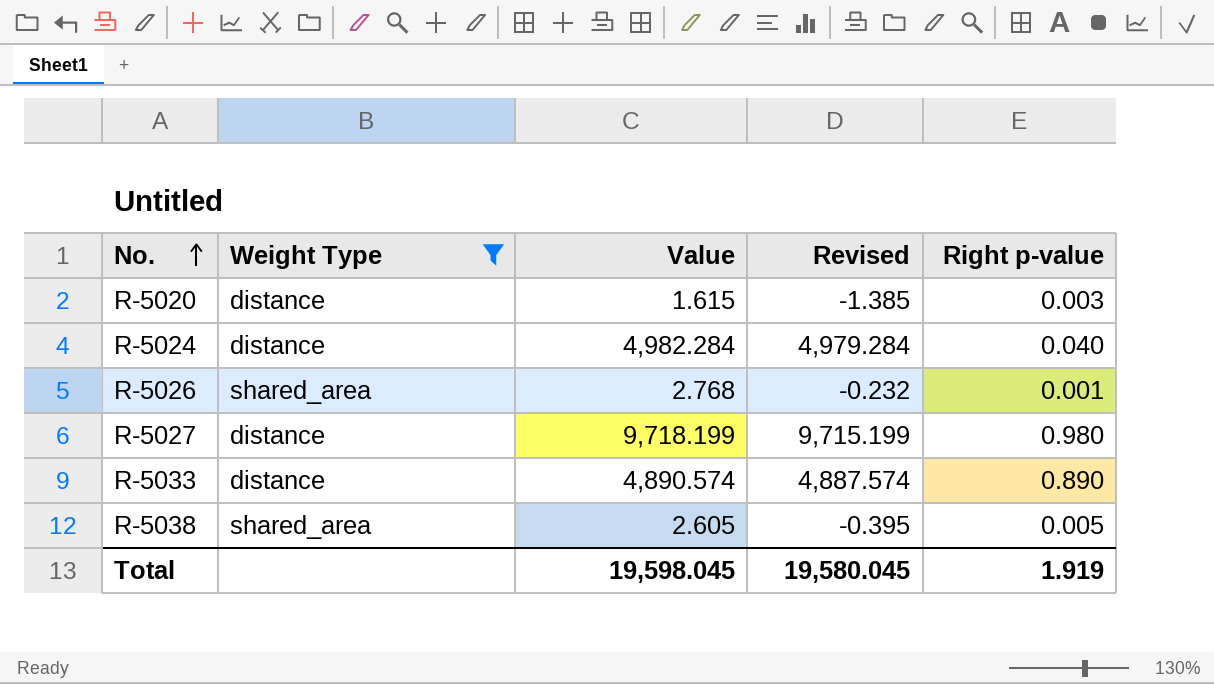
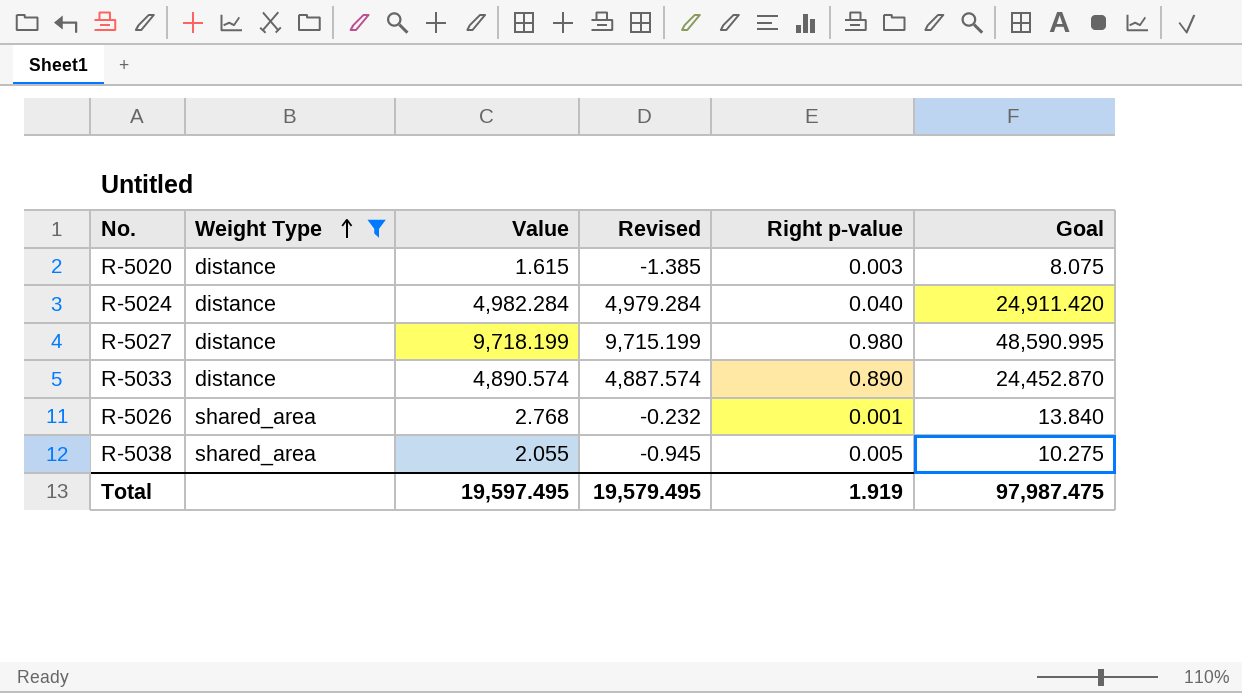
row order: No. ascending -> Weight Type ascending
column Goal | formula: none -> [Value] * 5
R-5038 | Value: 2.605 -> 2.055
R-5038 | Revised: -0.395 -> -0.945
Total | Value: 19,598.045 -> 19,597.495
Total | Revised: 19,580.045 -> 19,579.495

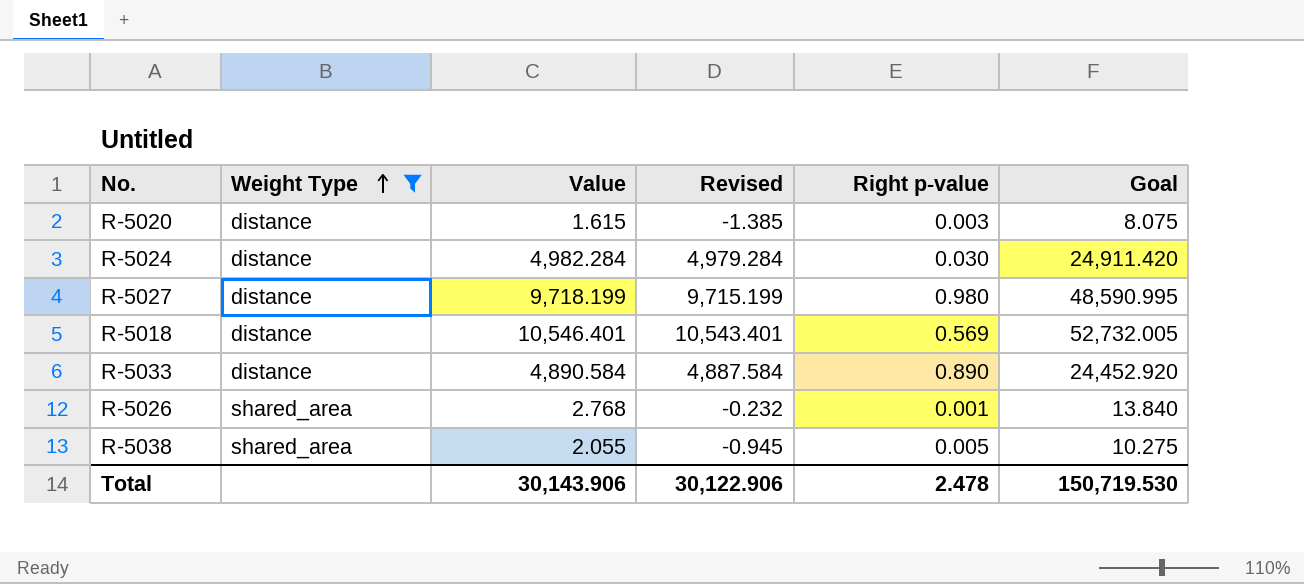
R-5024 | Right p-value: 0.040 -> 0.030
row R-5018: none -> distance | 10,546.401 | 10,543.401 | 0.569 | 52,732.005
R-5033 | Value: 4,890.574 -> 4,890.584
R-5033 | Revised: 4,887.574 -> 4,887.584
R-5033 | Goal: 24,452.870 -> 24,452.920
Total | Value: 19,597.495 -> 30,143.906
Total | Revised: 19,579.495 -> 30,122.906
Total | Right p-value: 1.919 -> 2.478
Total | Goal: 97,987.475 -> 150,719.530

